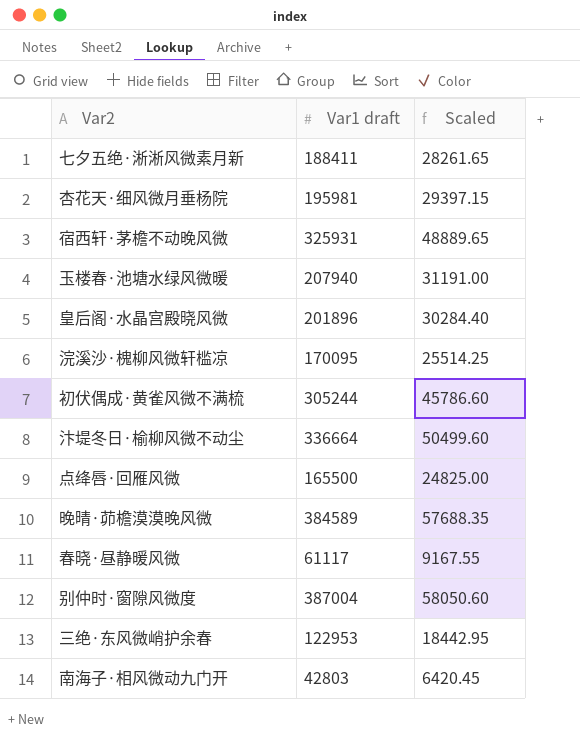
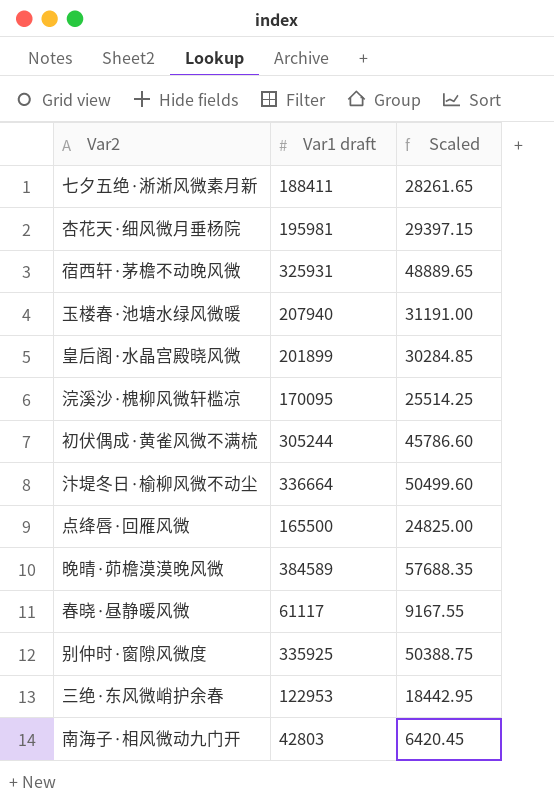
皇后阁·水晶宫殿晓风微 | Var1 draft: 201896 -> 201899
皇后阁·水晶宫殿晓风微 | Scaled: 30284.40 -> 30284.85
别仲时·窗隙风微度 | Var1 draft: 387004 -> 335925
别仲时·窗隙风微度 | Scaled: 58050.60 -> 50388.75

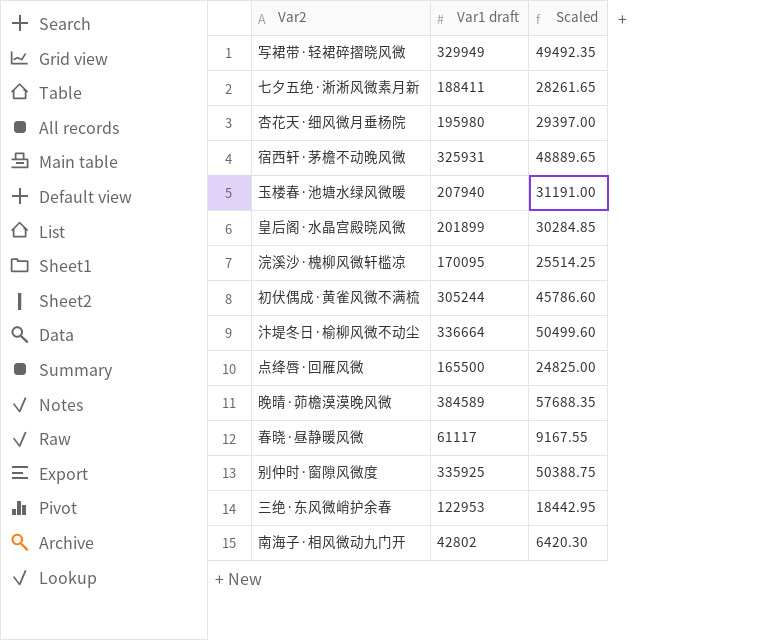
row 写裙带·轻裙碎摺晓风微: none -> 329949 | 49492.35
杏花天·细风微月垂杨院 | Var1 draft: 195981 -> 195980
杏花天·细风微月垂杨院 | Scaled: 29397.15 -> 29397.00
南海子·相风微动九门开 | Var1 draft: 42803 -> 42802
南海子·相风微动九门开 | Scaled: 6420.45 -> 6420.30

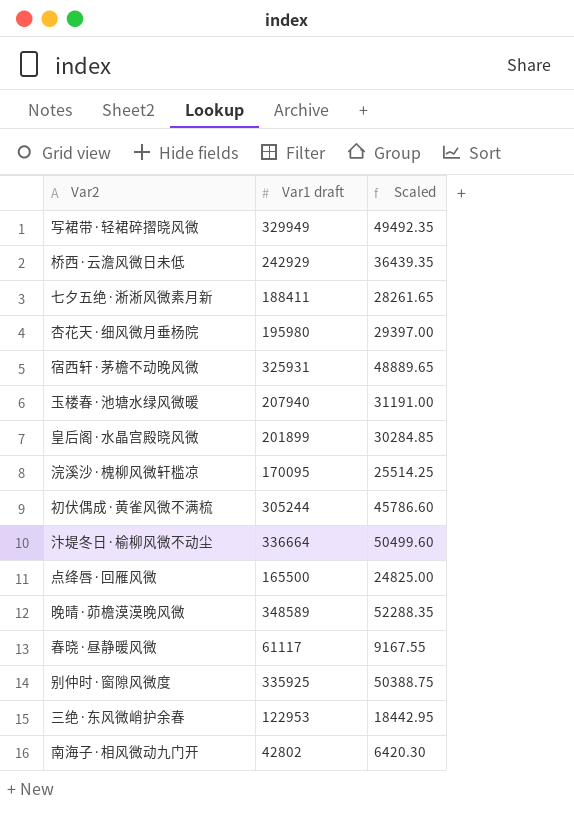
row 桥西·云澹风微日未低: none -> 242929 | 36439.35
晚晴·茆檐漠漠晚风微 | Var1 draft: 384589 -> 348589
晚晴·茆檐漠漠晚风微 | Scaled: 57688.35 -> 52288.35

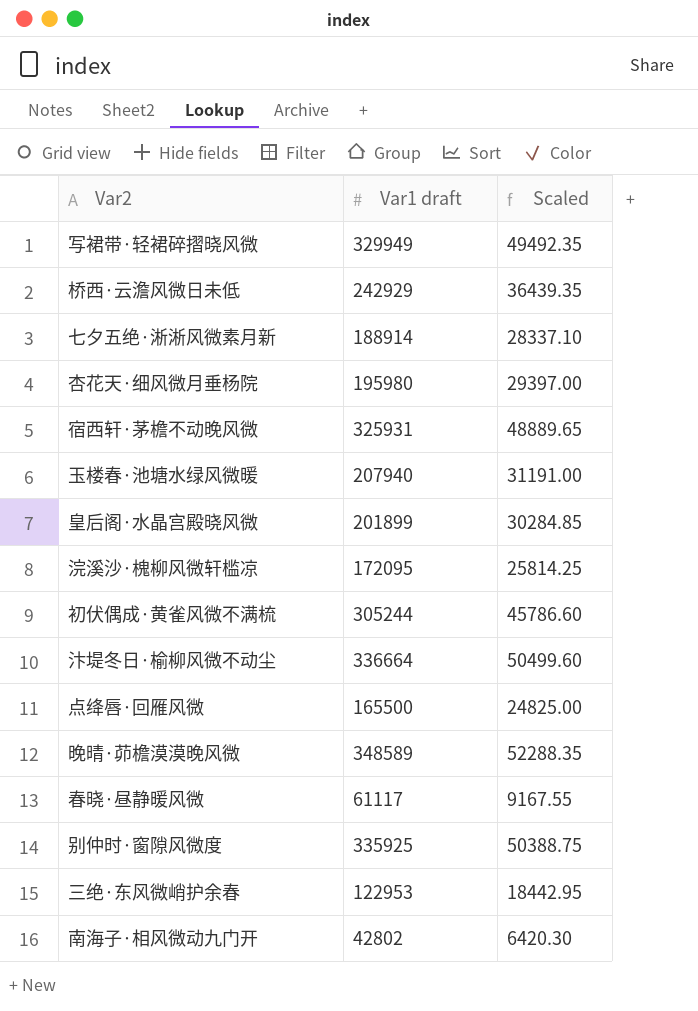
七夕五绝·淅淅风微素月新 | Var1 draft: 188411 -> 188914
七夕五绝·淅淅风微素月新 | Scaled: 28261.65 -> 28337.10
浣溪沙·槐柳风微轩槛凉 | Var1 draft: 170095 -> 172095
浣溪沙·槐柳风微轩槛凉 | Scaled: 25514.25 -> 25814.25

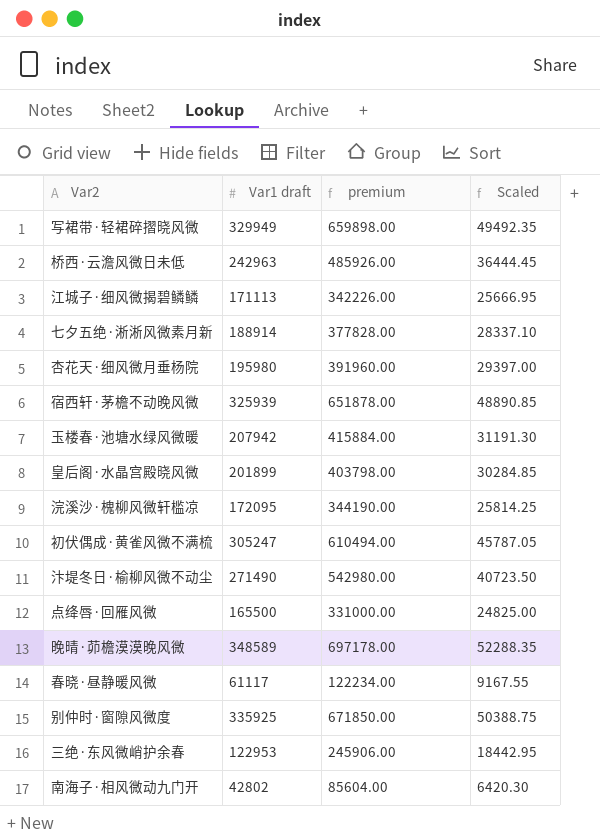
column premium | formula: none -> [Var1 draft] * 2
桥西·云澹风微日未低 | Var1 draft: 242929 -> 242963
桥西·云澹风微日未低 | Scaled: 36439.35 -> 36444.45
row 江城子·细风微揭碧鳞鳞: none -> 171113 | 342226.00 | 25666.95
宿西轩·茅檐不动晚风微 | Var1 draft: 325931 -> 325939
宿西轩·茅檐不动晚风微 | Scaled: 48889.65 -> 48890.85
玉楼春·池塘水绿风微暖 | Var1 draft: 207940 -> 207942
玉楼春·池塘水绿风微暖 | Scaled: 31191.00 -> 31191.30
初伏偶成·黄雀风微不满梳 | Var1 draft: 305244 -> 305247
初伏偶成·黄雀风微不满梳 | Scaled: 45786.60 -> 45787.05
汴堤冬日·榆柳风微不动尘 | Var1 draft: 336664 -> 271490
汴堤冬日·榆柳风微不动尘 | Scaled: 50499.60 -> 40723.50

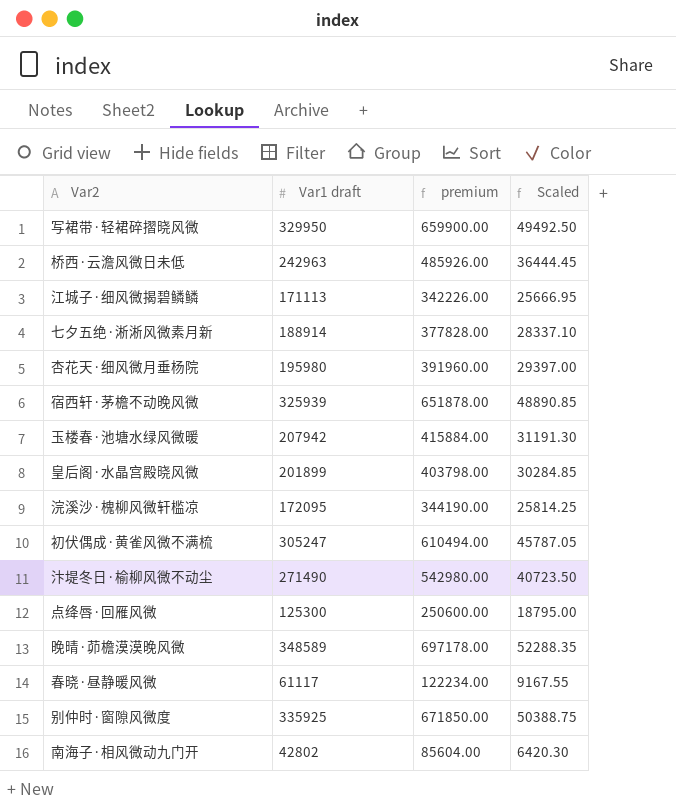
row 三绝·东风微峭护余春: 122953 | 245906.00 | 18442.95 -> none
写裙带·轻裙碎摺晓风微 | Var1 draft: 329949 -> 329950
写裙带·轻裙碎摺晓风微 | premium: 659898.00 -> 659900.00
写裙带·轻裙碎摺晓风微 | Scaled: 49492.35 -> 49492.50
点绛唇·回雁风微 | Var1 draft: 165500 -> 125300
点绛唇·回雁风微 | premium: 331000.00 -> 250600.00
点绛唇·回雁风微 | Scaled: 24825.00 -> 18795.00

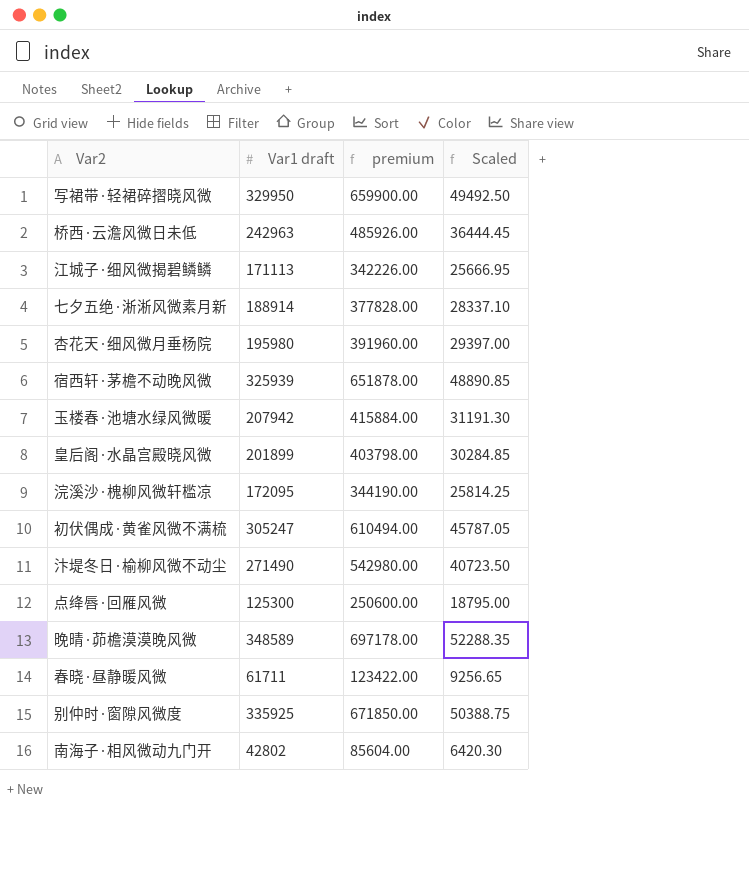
春晓·昼静暖风微 | Var1 draft: 61117 -> 61711
春晓·昼静暖风微 | premium: 122234.00 -> 123422.00
春晓·昼静暖风微 | Scaled: 9167.55 -> 9256.65

